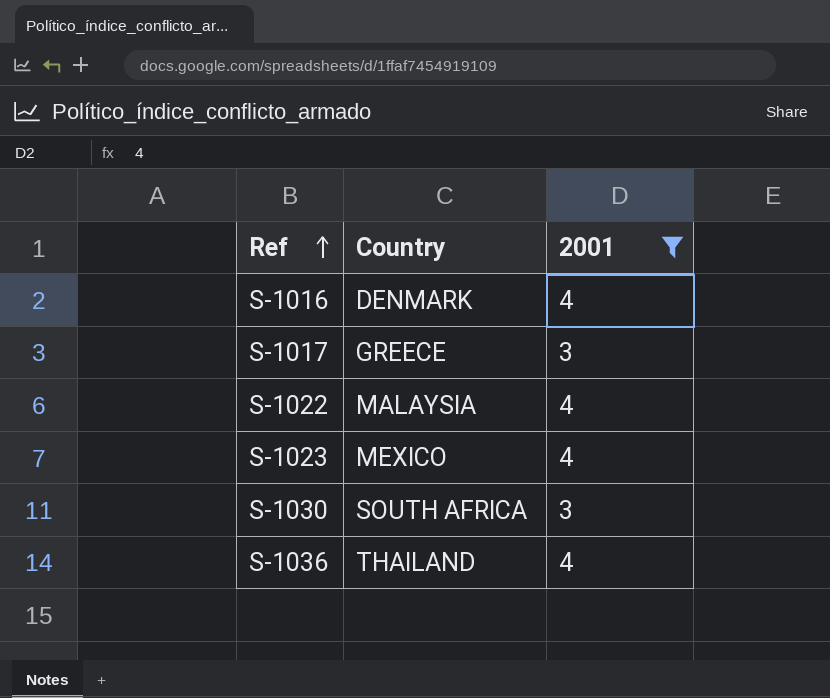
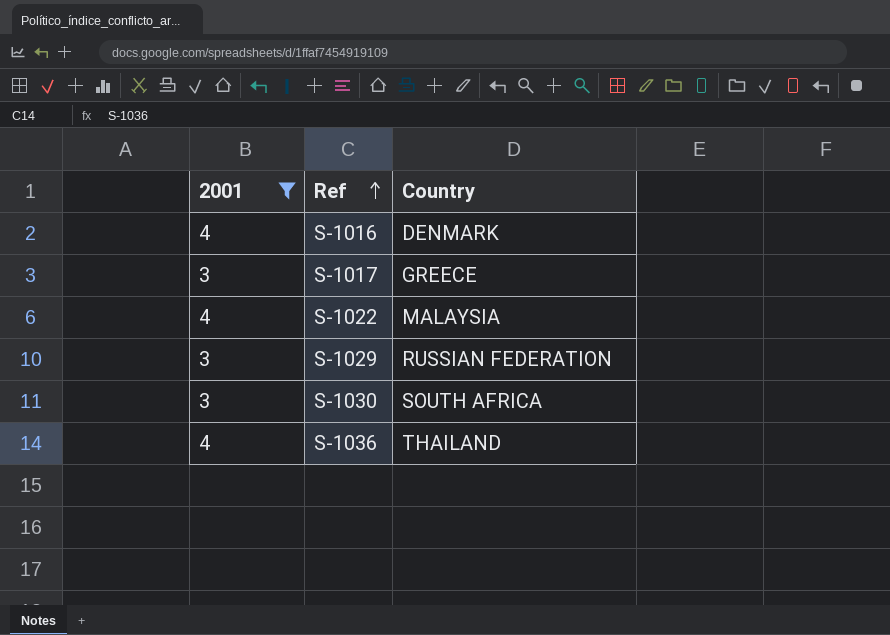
column 2001 | position: 3 -> 1
row S-1023: MEXICO | 4 -> none
row S-1029: none -> 3 | RUSSIAN FEDERATION

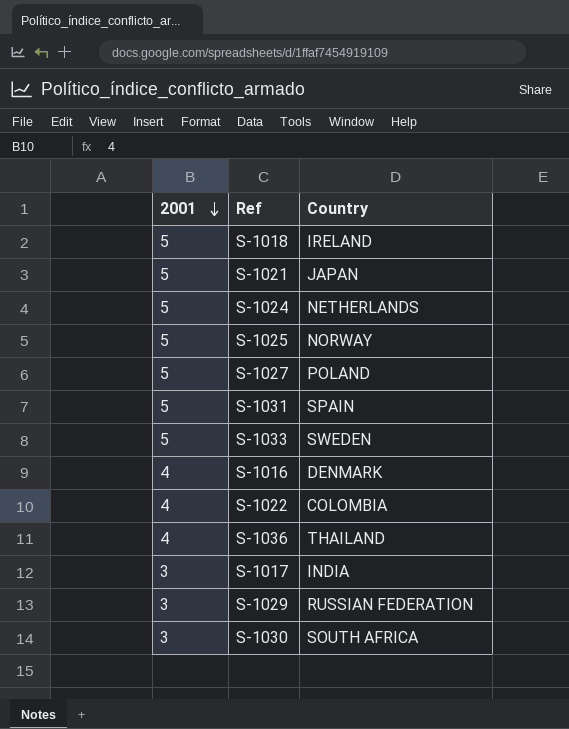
filter: 2001 != 5 -> none
row order: Ref ascending -> 2001 descending
S-1022 | Country: MALAYSIA -> COLOMBIA
S-1017 | Country: GREECE -> INDIA

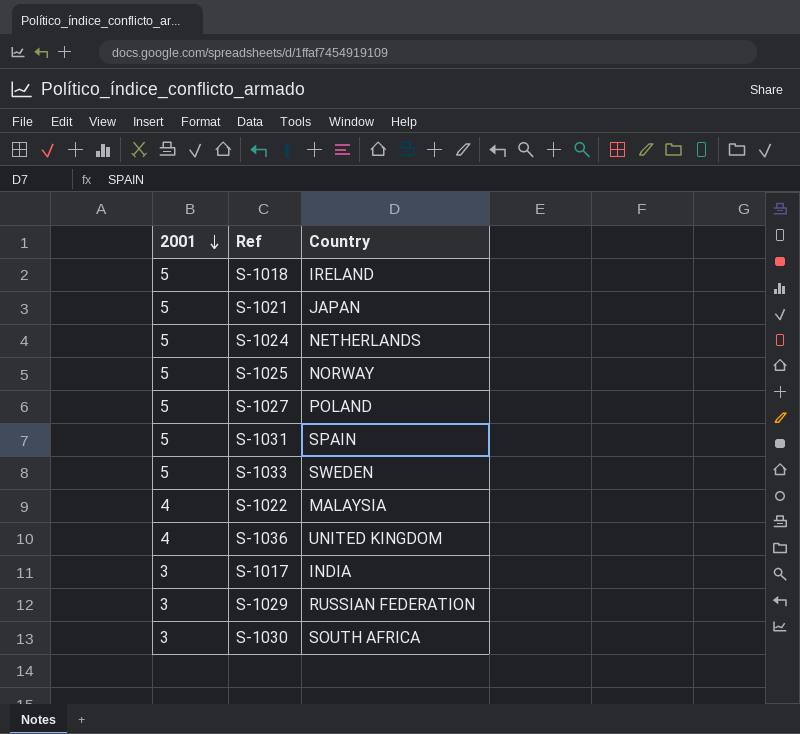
row S-1016: 4 | DENMARK -> none
S-1022 | Country: COLOMBIA -> MALAYSIA
S-1036 | Country: THAILAND -> UNITED KINGDOM

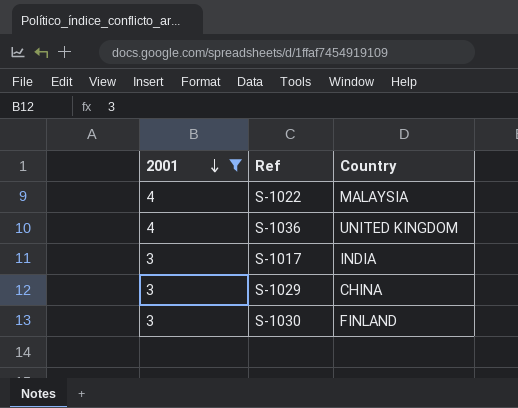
filter: none -> 2001 != 5
S-1029 | Country: RUSSIAN FEDERATION -> CHINA
S-1030 | Country: SOUTH AFRICA -> FINLAND

